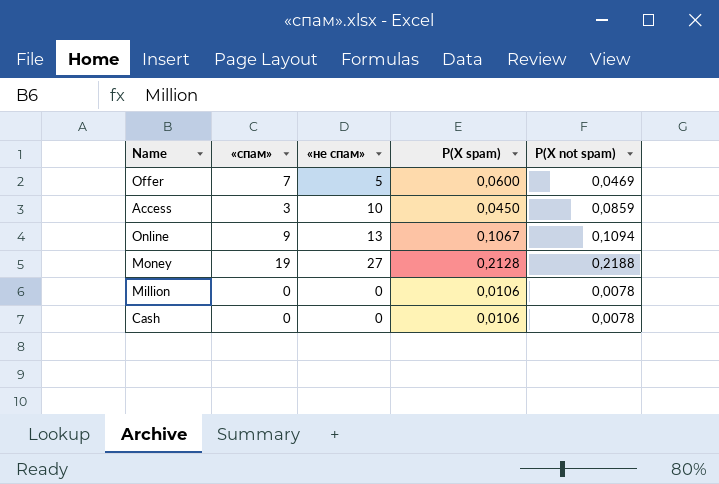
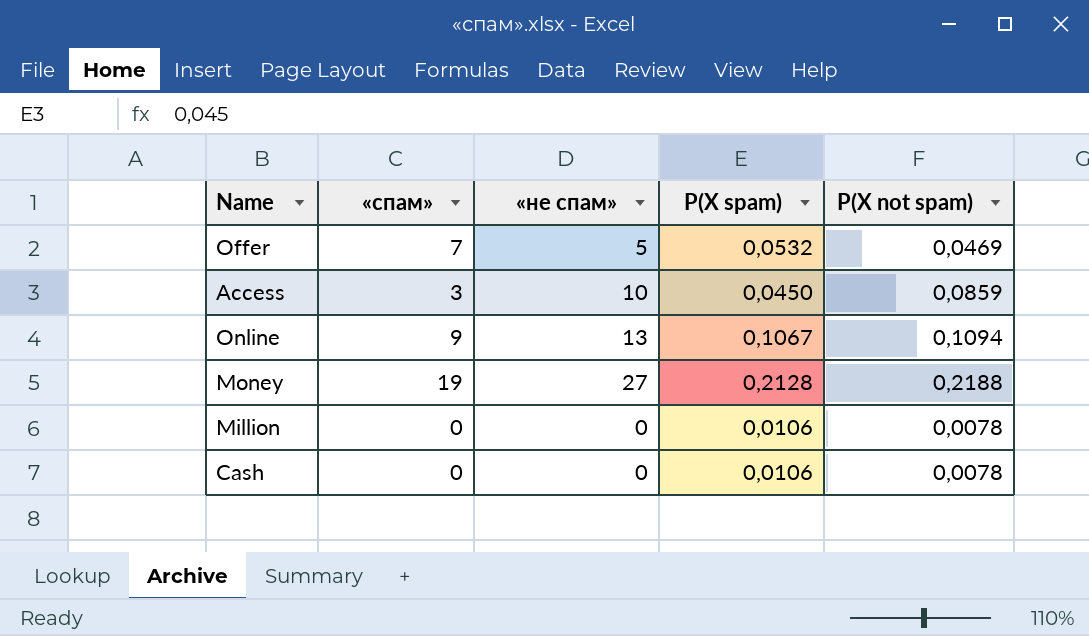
Offer | P(X spam): 0,0600 -> 0,0532

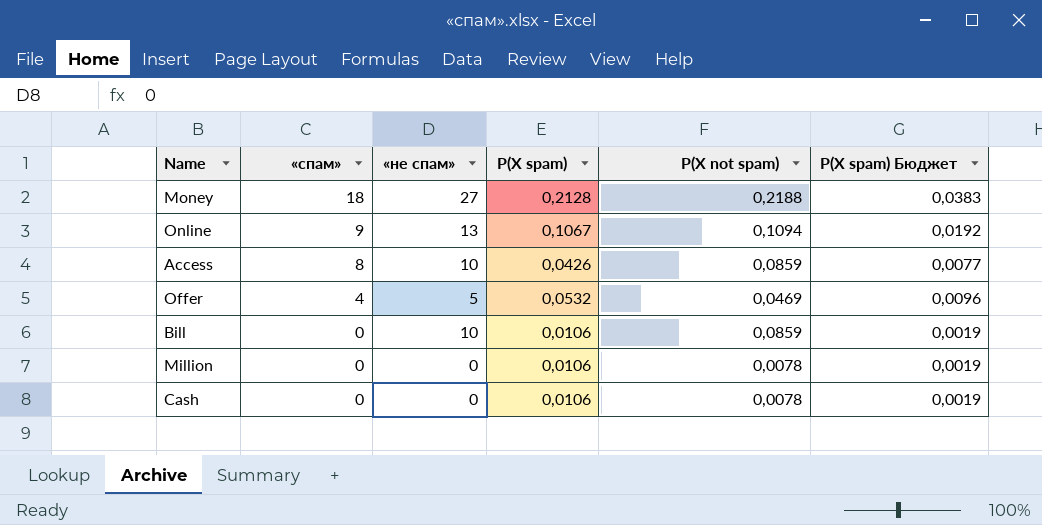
row order: none -> «спам» descending
column P(X spam) Бюджет | formula: none -> [P(X spam)] * 0,18
Money | «спам»: 19 -> 18
Access | «спам»: 3 -> 8
Access | P(X spam): 0,0450 -> 0,0426
Offer | «спам»: 7 -> 4
row Bill: none -> 0 | 10 | 0,0106 | 0,0859 | 0,0019

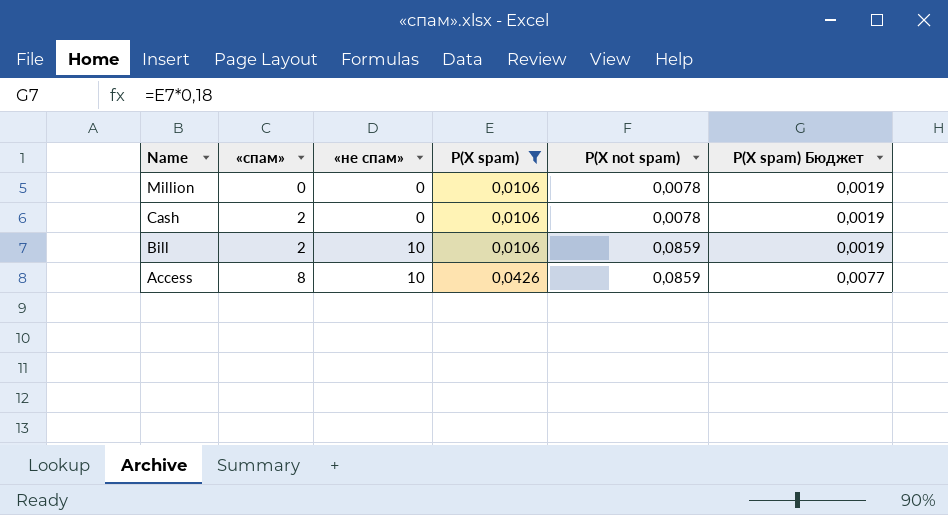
filter: none -> P(X spam) <= 0,0426
row order: «спам» descending -> Name descending
Cash | «спам»: 0 -> 2
Bill | «спам»: 0 -> 2

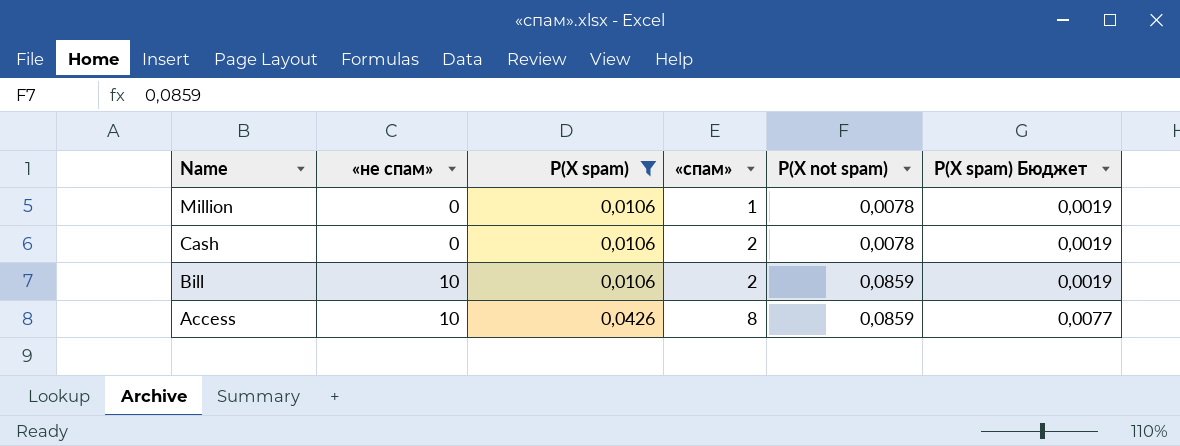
column «спам» | position: 2 -> 4
Million | «спам»: 0 -> 1

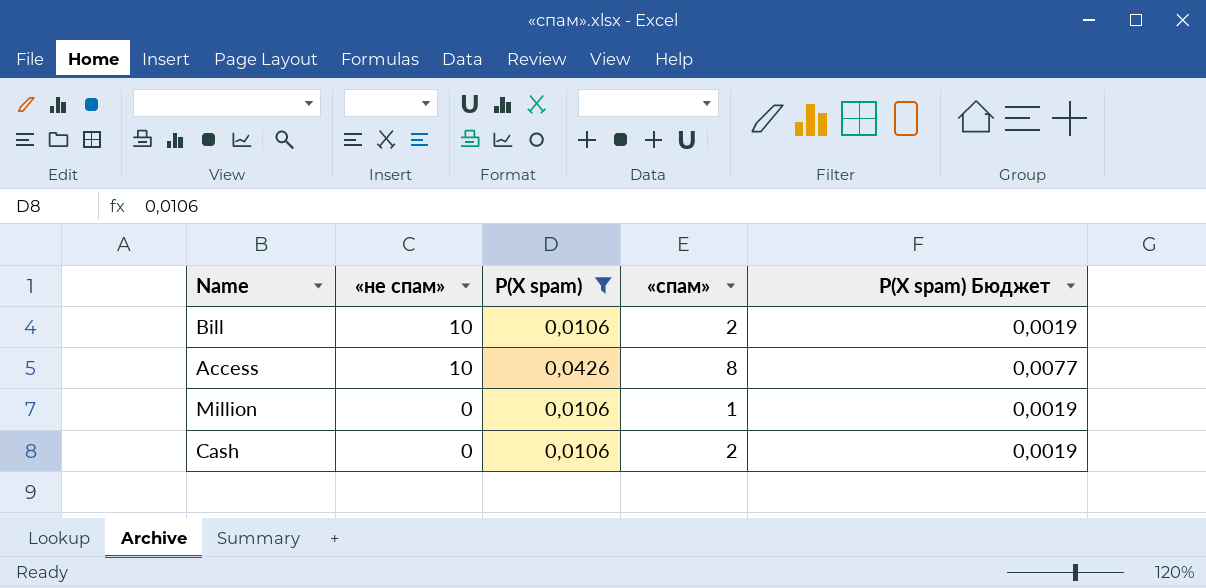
row order: Name descending -> «не спам» descending
column P(X not spam) | position: 5 -> none

